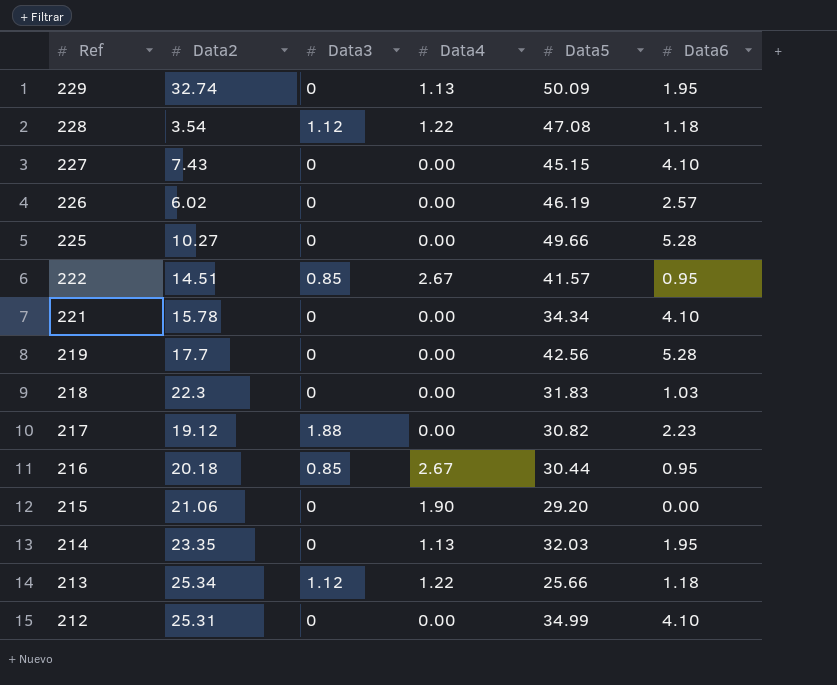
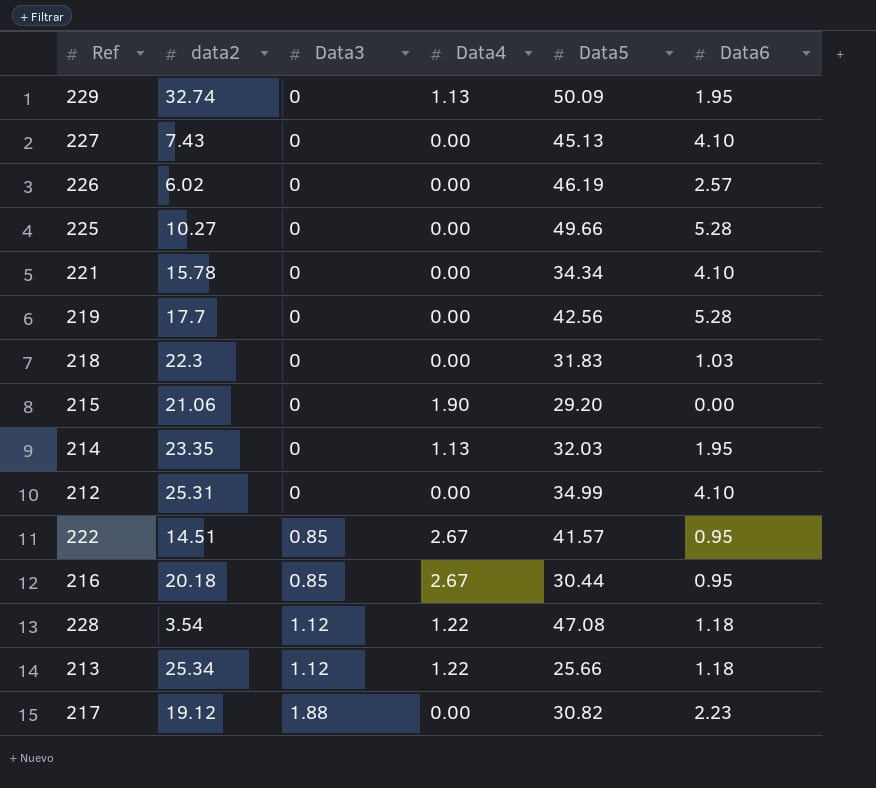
row order: Ref descending -> Data3 ascending
column name: Data2 -> data2
227 | Data5: 45.15 -> 45.13

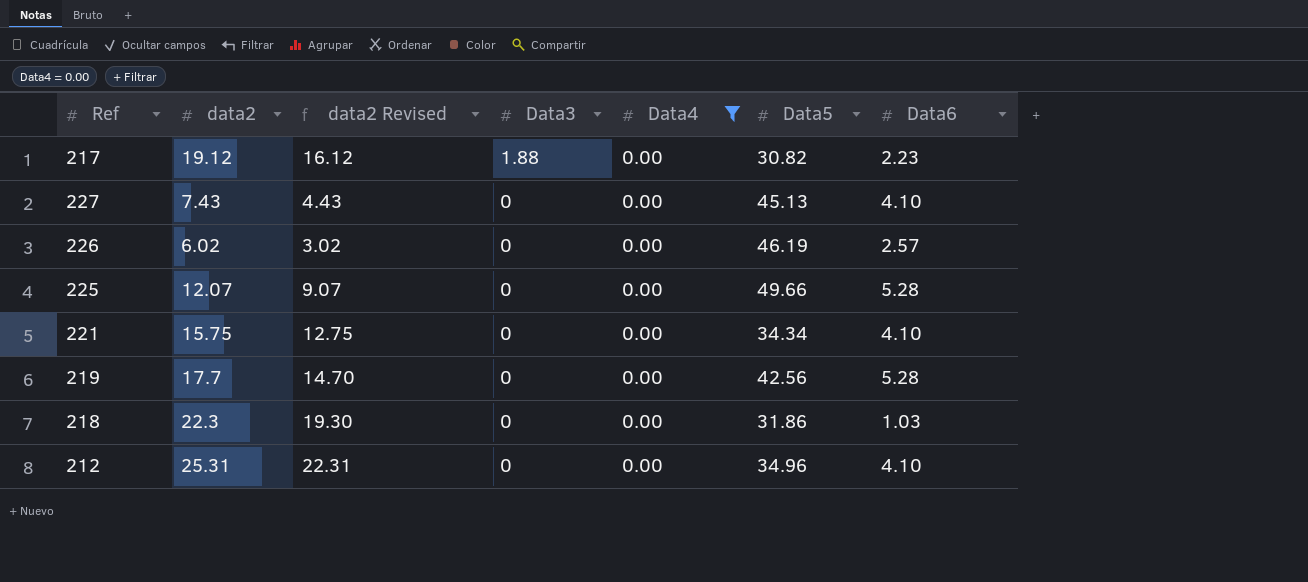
filter: none -> Data4 = 0.00
row order: Data3 ascending -> Data3 descending
column data2 Revised | formula: none -> [data2] - 3
225 | data2: 10.27 -> 12.07
221 | data2: 15.78 -> 15.75
218 | Data5: 31.83 -> 31.86
212 | Data5: 34.99 -> 34.96

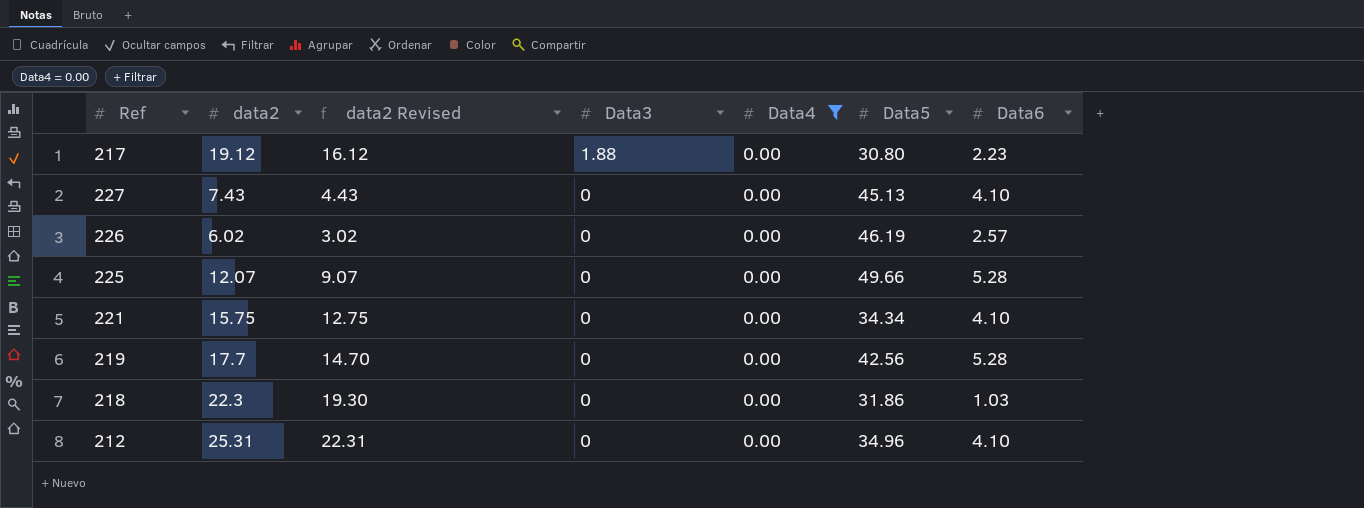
217 | Data5: 30.82 -> 30.80

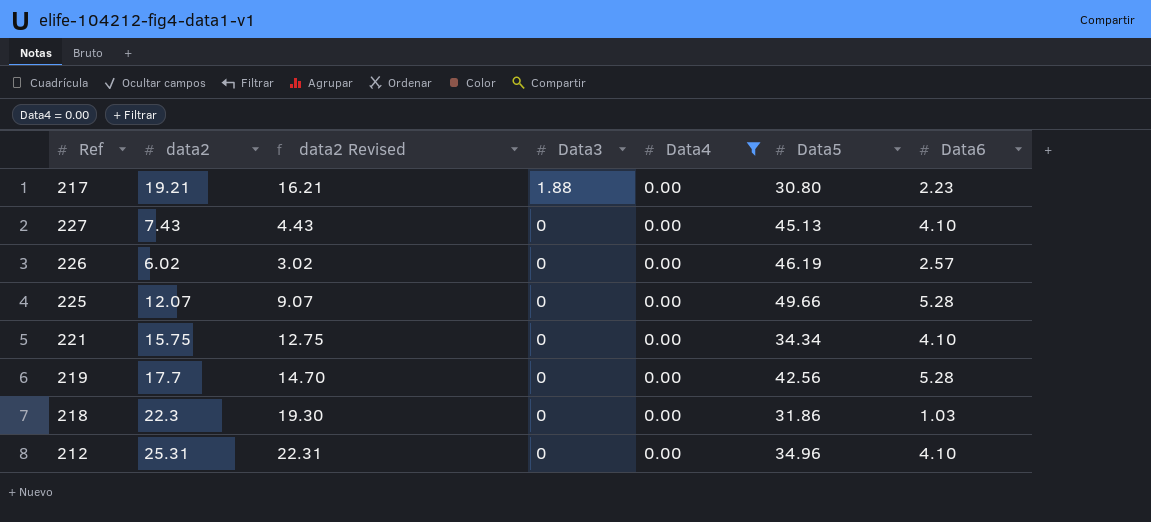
217 | data2: 19.12 -> 19.21
217 | data2 Revised: 16.12 -> 16.21

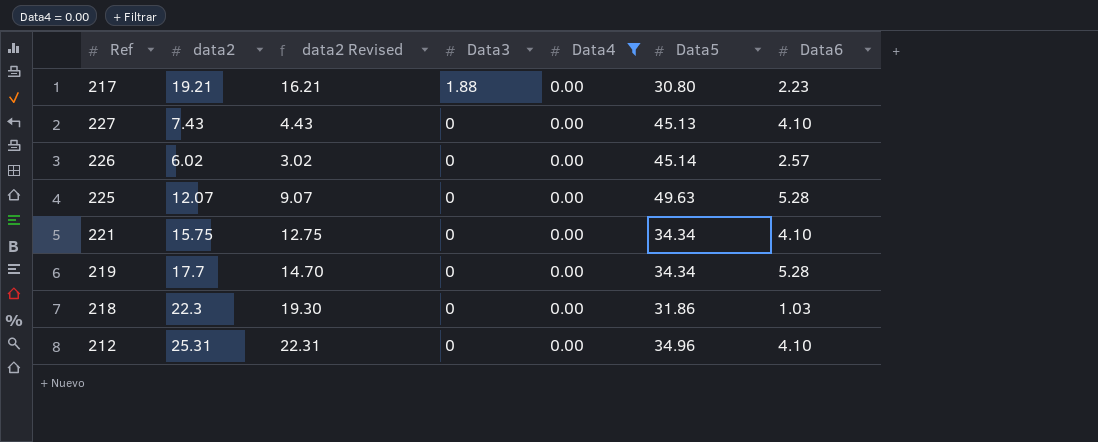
226 | Data5: 46.19 -> 45.14
225 | Data5: 49.66 -> 49.63
219 | Data5: 42.56 -> 34.34

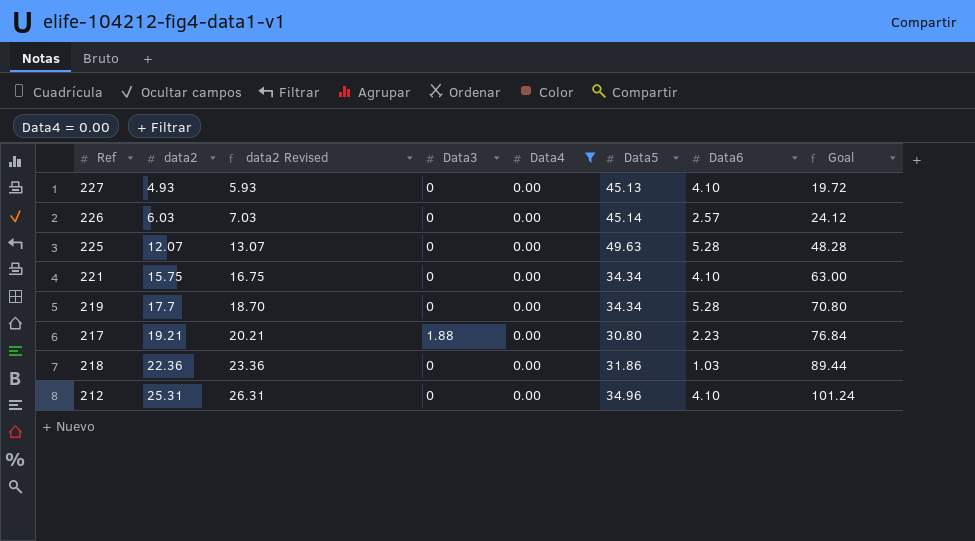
row order: Data3 descending -> data2 ascending
column data2 Revised | formula: [data2] - 3 -> [data2] + 1
column Goal | formula: none -> [data2] * 4
227 | data2: 7.43 -> 4.93
226 | data2: 6.02 -> 6.03
218 | data2: 22.3 -> 22.36

